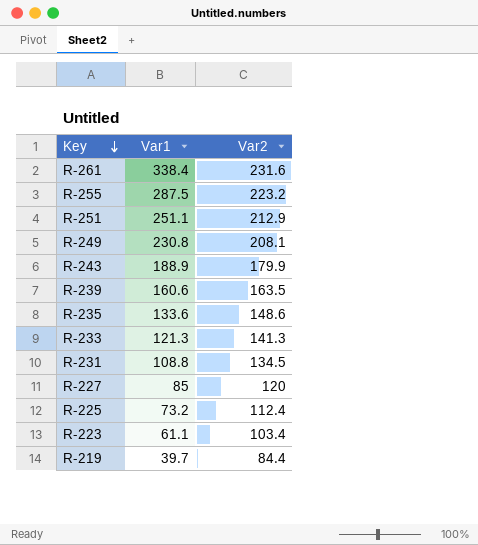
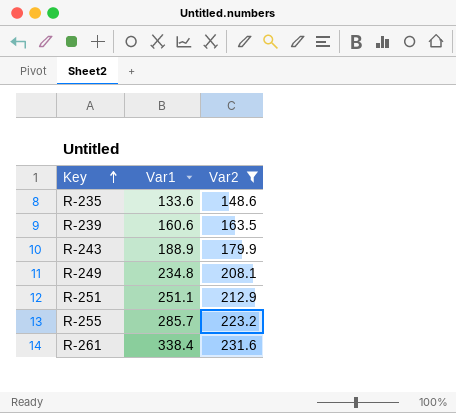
filter: none -> Var2 >= 148.6
row order: Key descending -> Key ascending
R-249 | Var1: 230.8 -> 234.8
R-255 | Var1: 287.5 -> 285.7

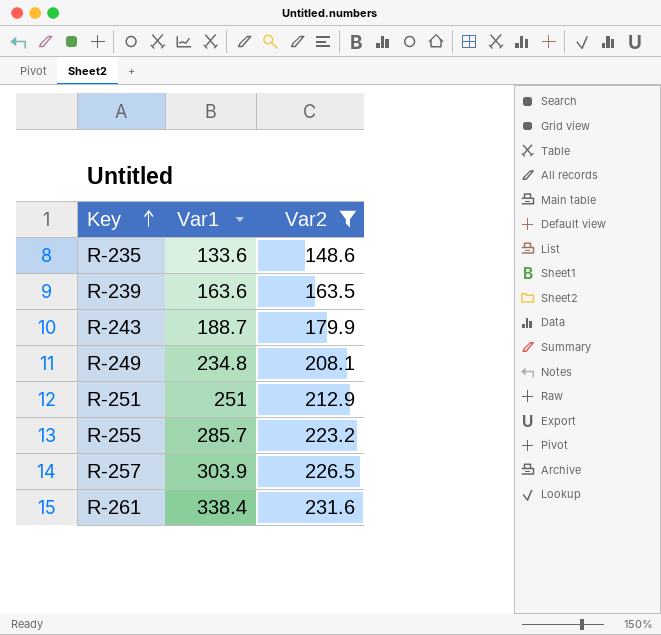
R-239 | Var1: 160.6 -> 163.6
R-243 | Var1: 188.9 -> 188.7
R-251 | Var1: 251.1 -> 251
row R-257: none -> 303.9 | 226.5

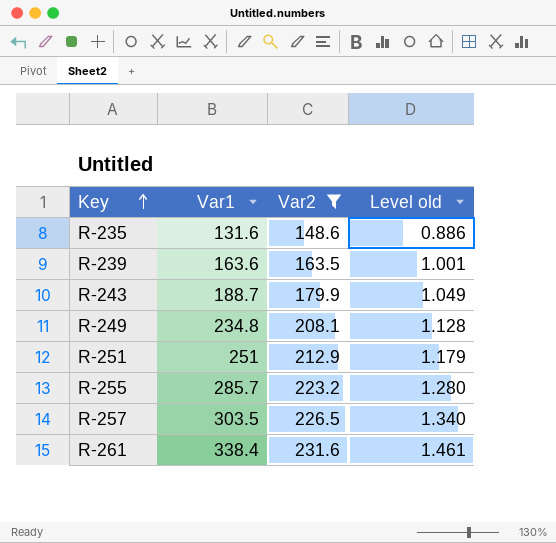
column Level old | formula: none -> [Var1] / [Var2]
R-235 | Var1: 133.6 -> 131.6
R-257 | Var1: 303.9 -> 303.5

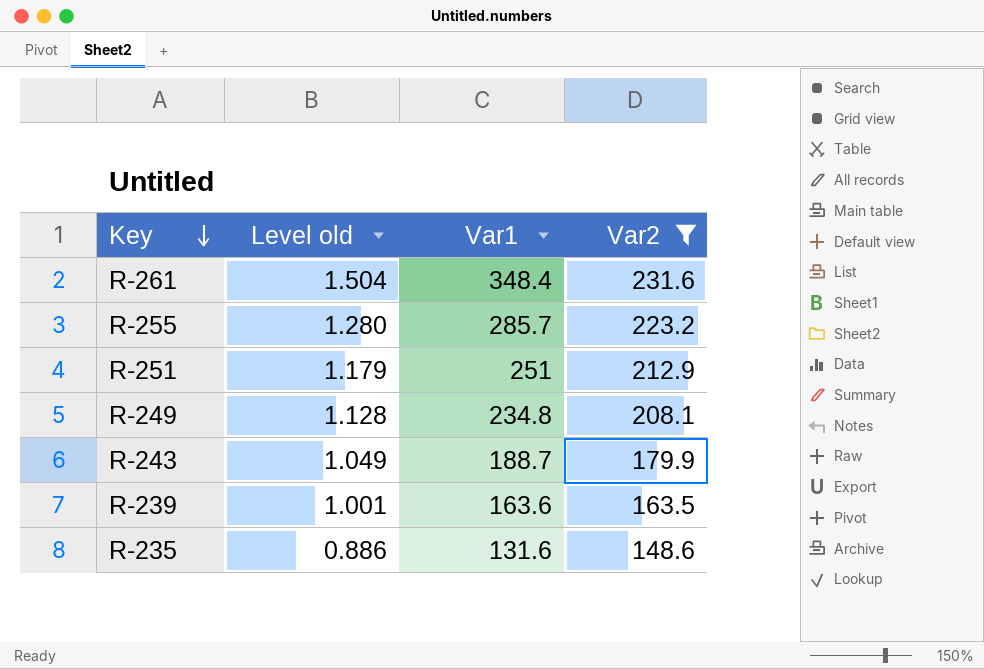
row order: Key ascending -> Key descending
column Level old | position: 4 -> 2
row R-257: 303.5 | 226.5 | 1.340 -> none
R-261 | Level old: 1.461 -> 1.504
R-261 | Var1: 338.4 -> 348.4

